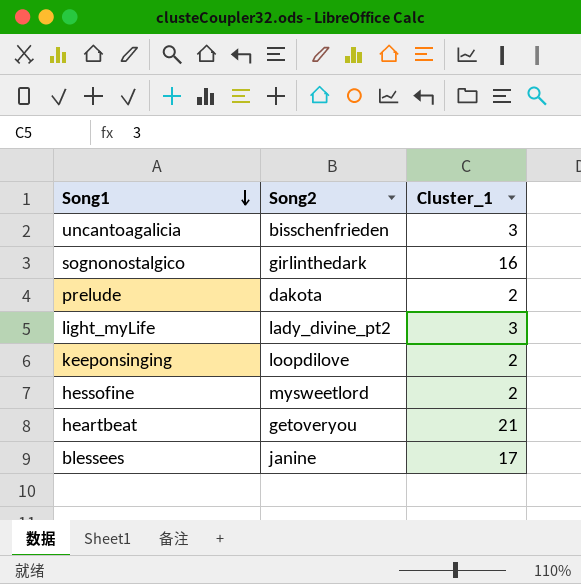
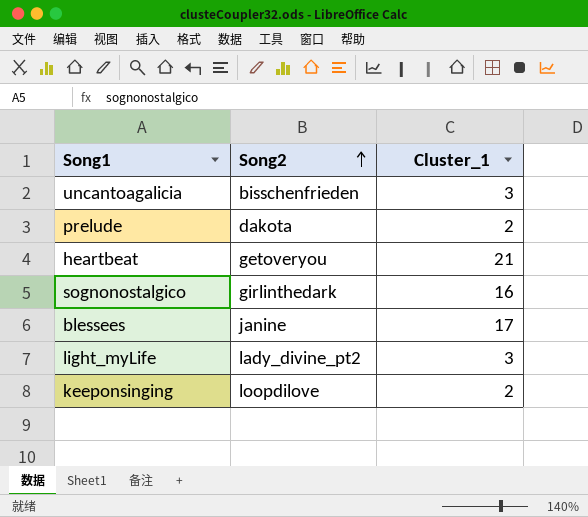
row order: Song1 descending -> Song2 ascending
row hessofine: mysweetlord | 2 -> none

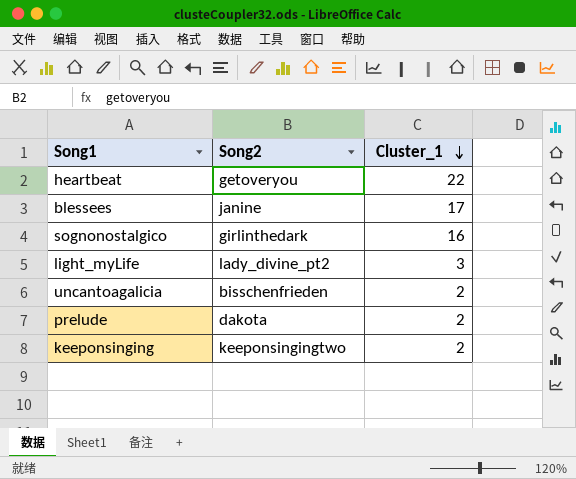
row order: Song2 ascending -> Cluster_1 descending
heartbeat | Cluster_1: 21 -> 22
uncantoagalicia | Cluster_1: 3 -> 2
keeponsinging | Song2: loopdilove -> keeponsingingtwo

